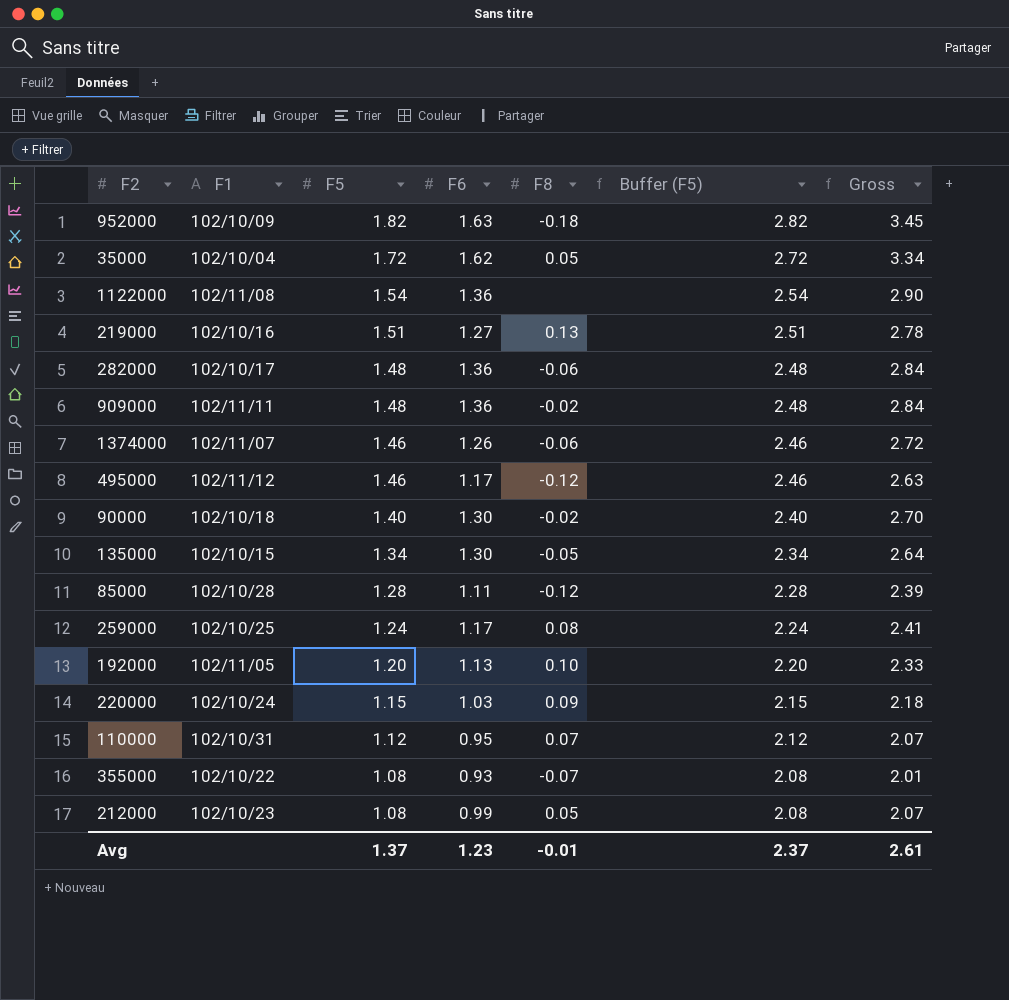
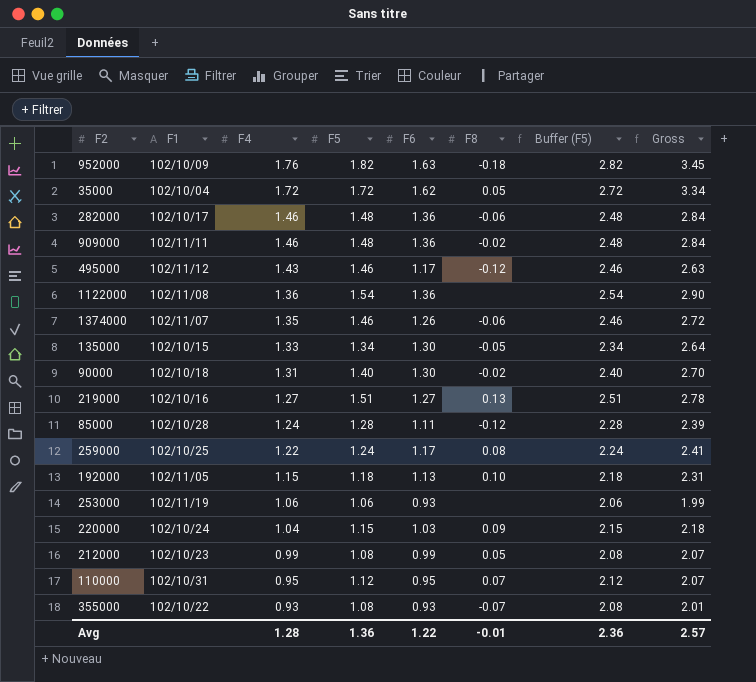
row order: F5 descending -> F4 descending
column F4 | position: none -> 3
192000 | F5: 1.20 -> 1.18
192000 | Buffer (F5): 2.20 -> 2.18
192000 | Gross: 2.33 -> 2.31
row 253000: none -> 102/11/19 | 1.06 | 1.06 | 0.93 | none | 2.06 | 1.99
Avg | F5: 1.37 -> 1.36
Avg | F6: 1.23 -> 1.22
Avg | Buffer (F5): 2.37 -> 2.36
Avg | Gross: 2.61 -> 2.57

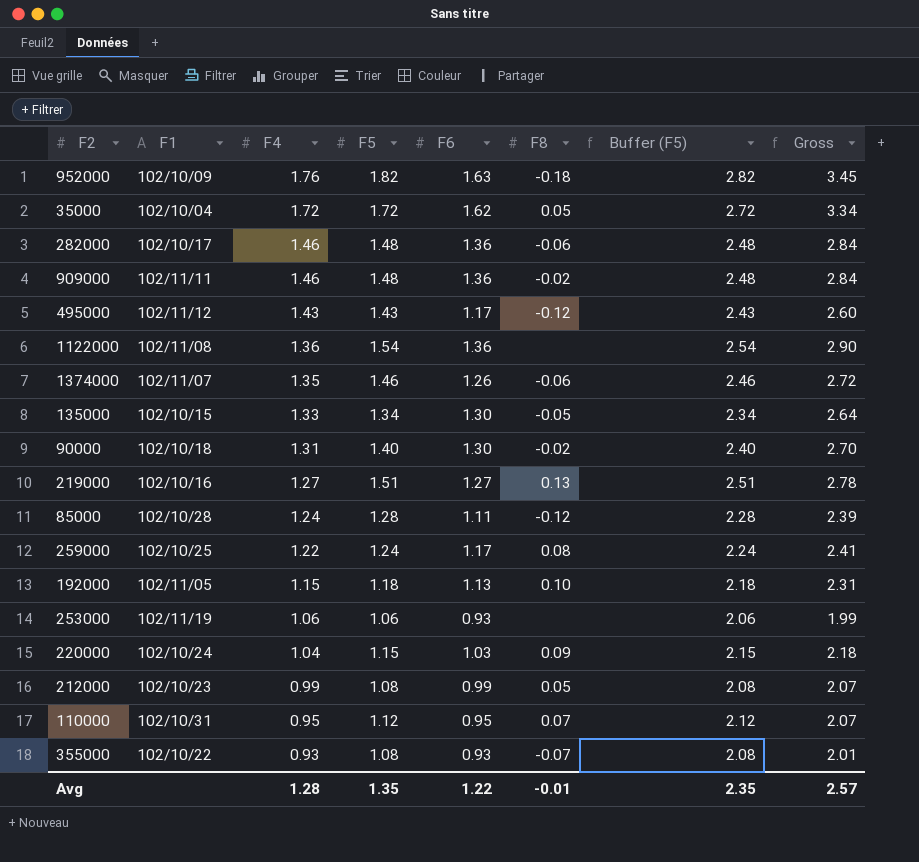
495000 | F5: 1.46 -> 1.43
495000 | Buffer (F5): 2.46 -> 2.43
495000 | Gross: 2.63 -> 2.60
Avg | F5: 1.36 -> 1.35
Avg | Buffer (F5): 2.36 -> 2.35

